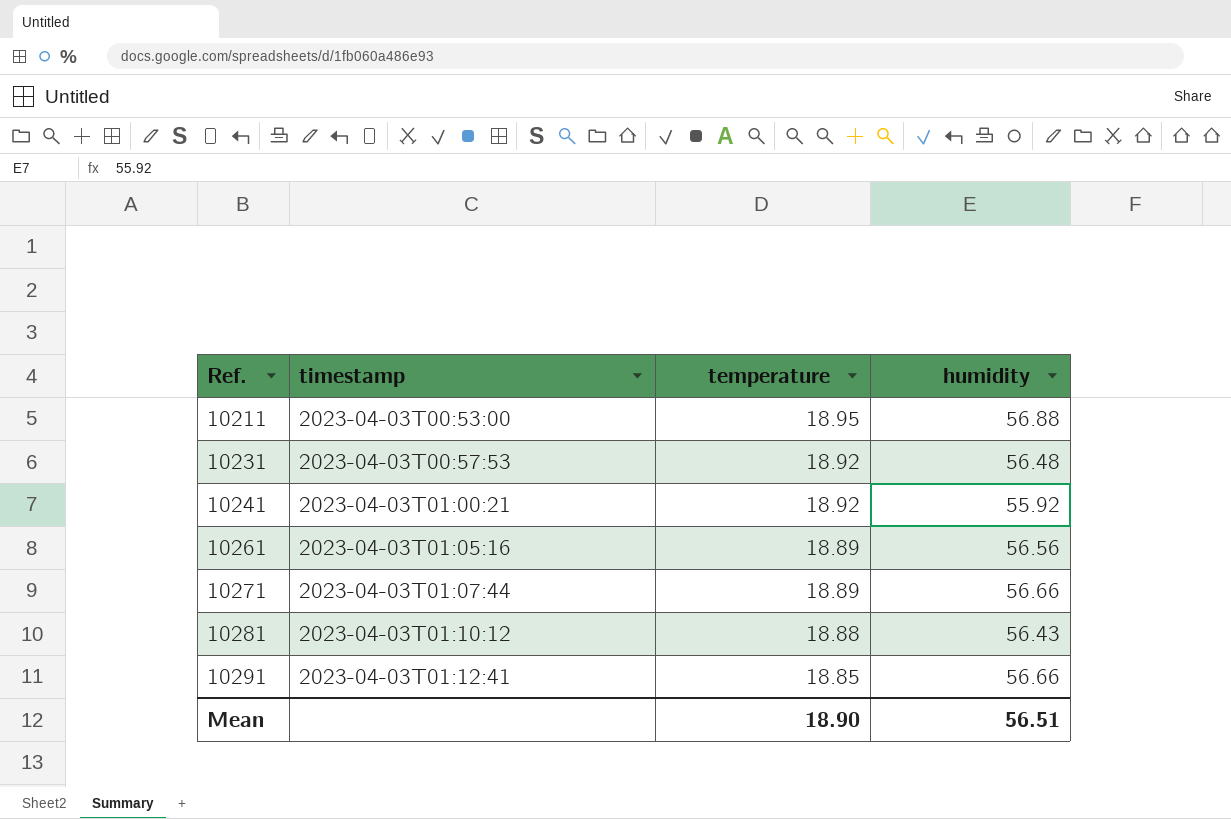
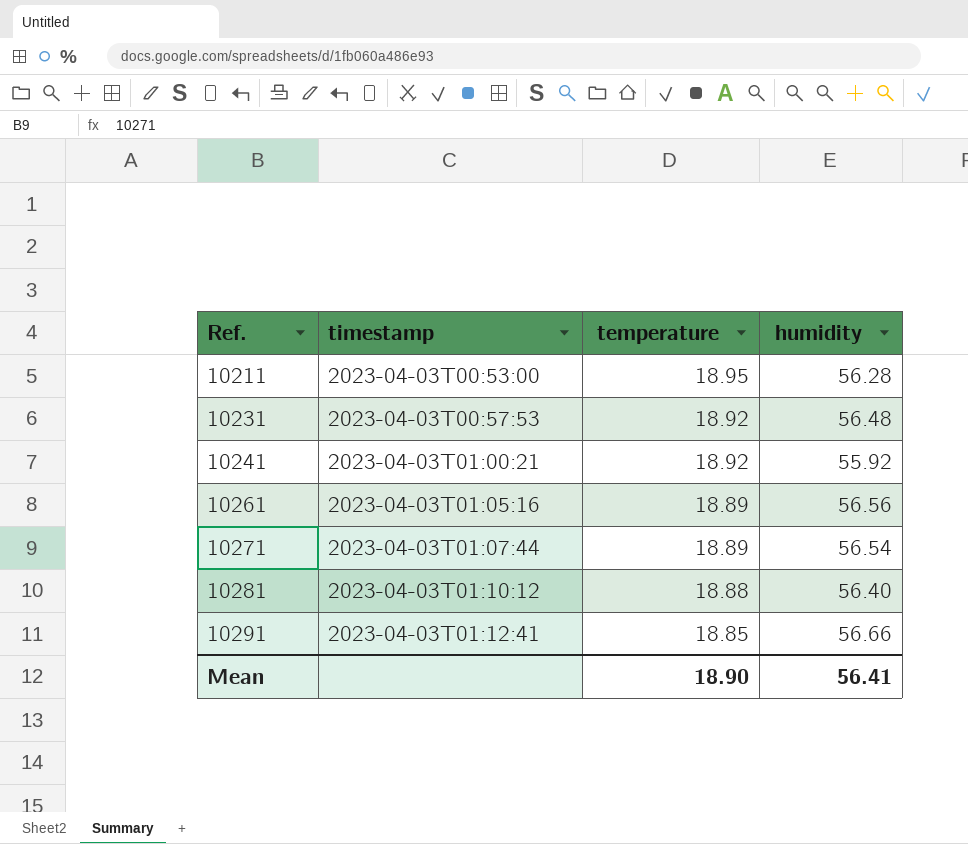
10211 | humidity: 56.88 -> 56.28
10271 | humidity: 56.66 -> 56.54
10281 | humidity: 56.43 -> 56.40
Mean | humidity: 56.51 -> 56.41

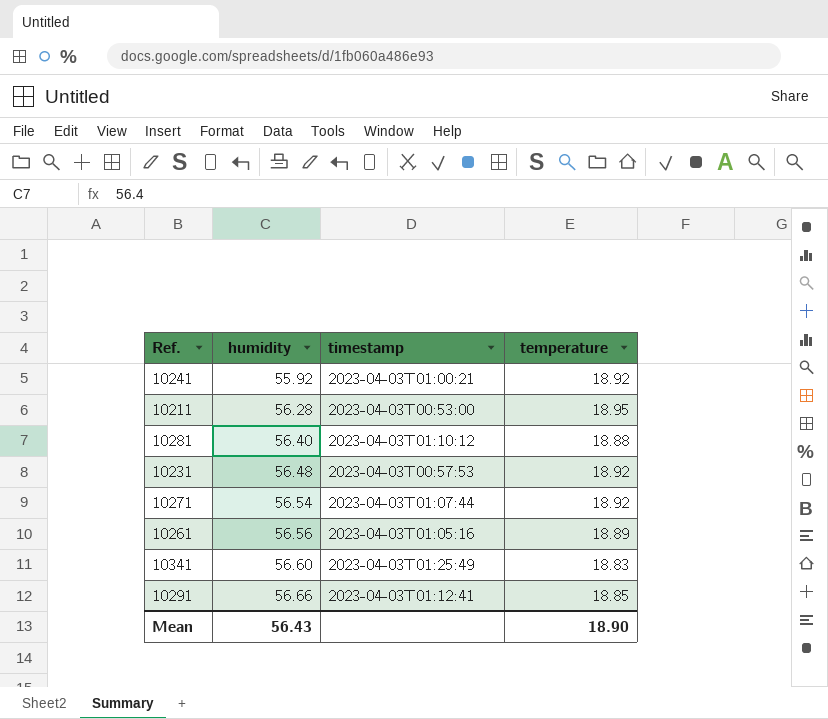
row order: Ref. ascending -> humidity ascending
column humidity | position: 4 -> 2
10271 | temperature: 18.89 -> 18.92
row 10341: none -> 56.60 | 2023-04-03T01:25:49 | 18.83
Mean | humidity: 56.41 -> 56.43

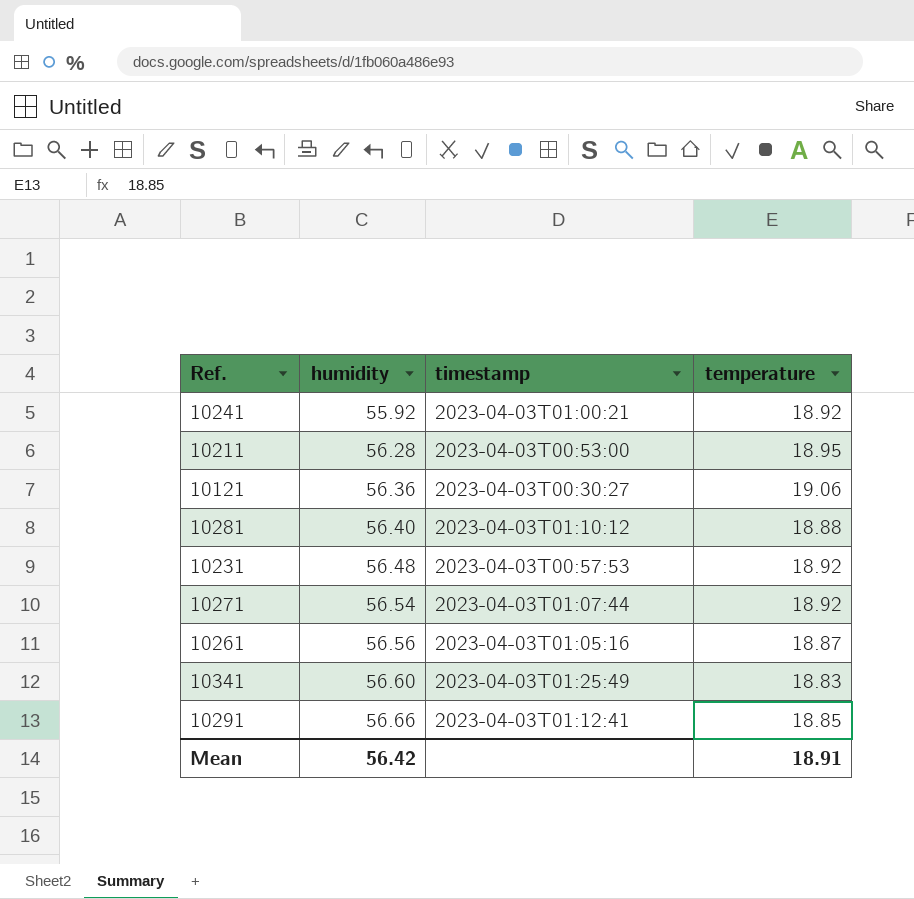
row 10121: none -> 56.36 | 2023-04-03T00:30:27 | 19.06
10261 | temperature: 18.89 -> 18.87
Mean | humidity: 56.43 -> 56.42
Mean | temperature: 18.90 -> 18.91

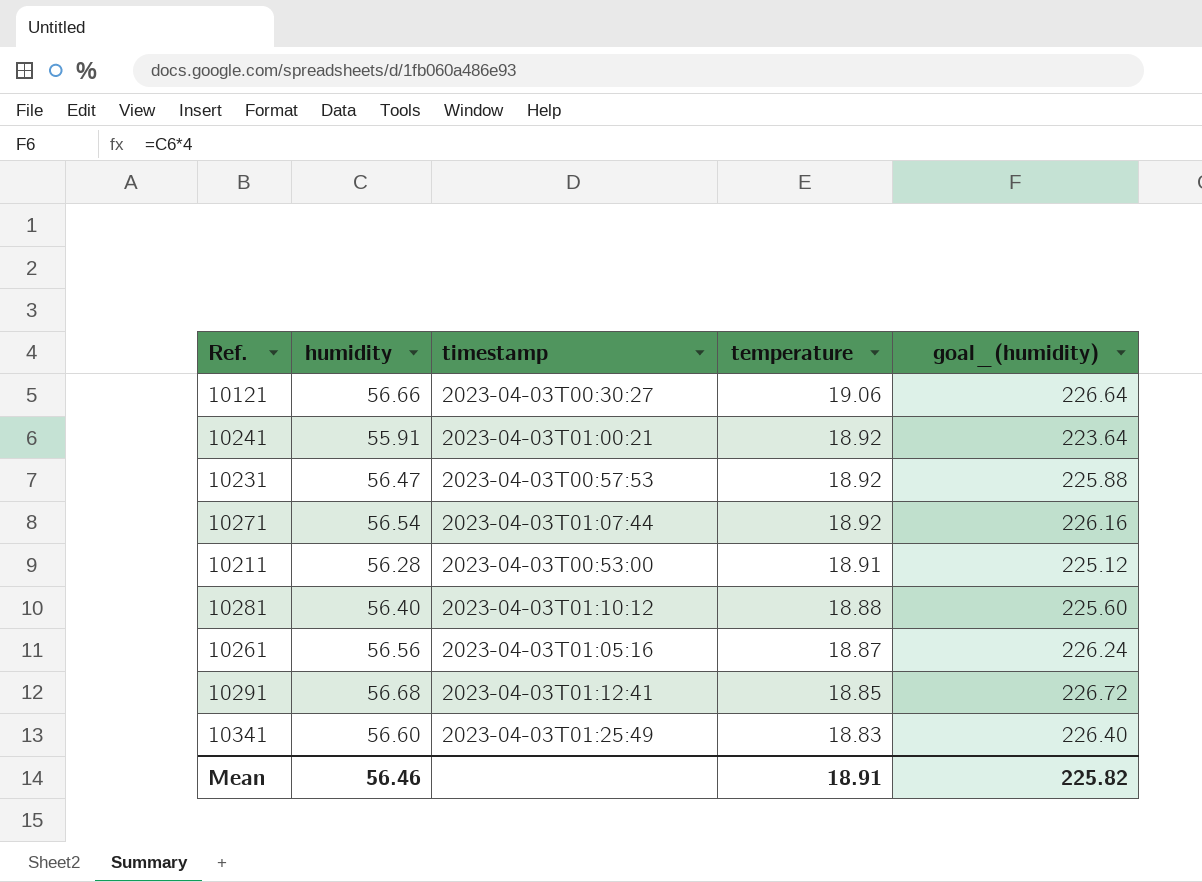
row order: humidity ascending -> temperature descending
column goal_(humidity) | formula: none -> [humidity] * 4
10121 | humidity: 56.36 -> 56.66
10241 | humidity: 55.92 -> 55.91
10231 | humidity: 56.48 -> 56.47
10211 | temperature: 18.95 -> 18.91
10291 | humidity: 56.66 -> 56.68
Mean | humidity: 56.42 -> 56.46

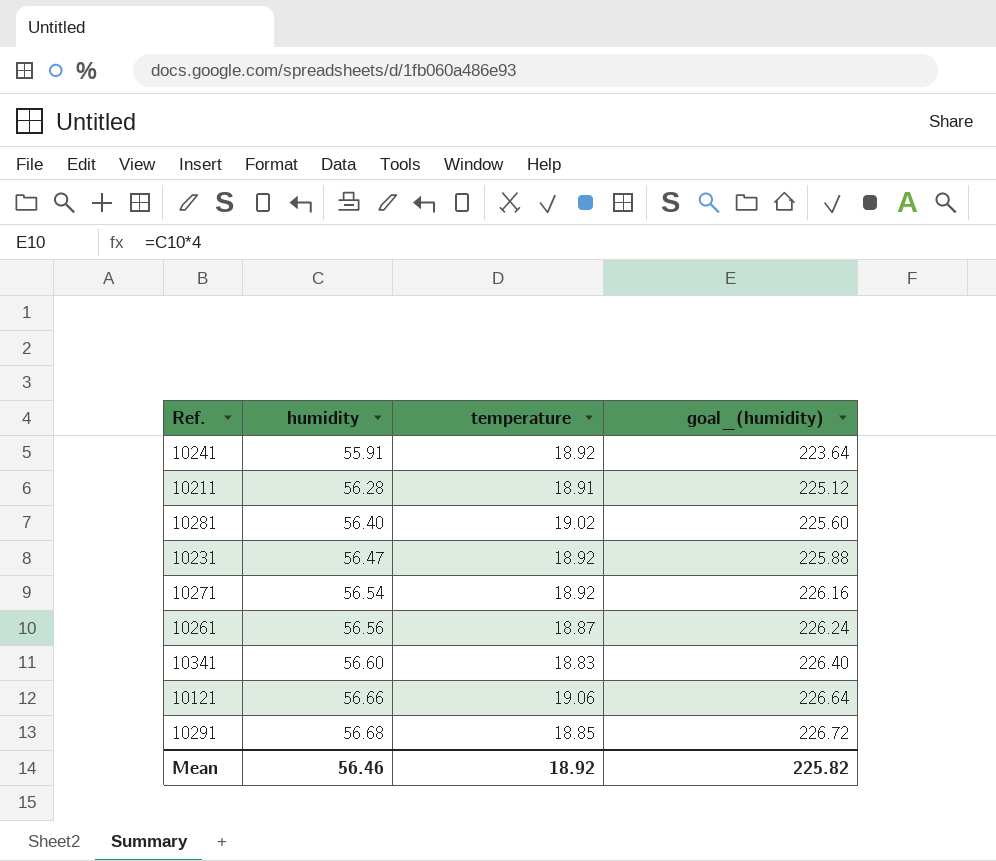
row order: temperature descending -> humidity ascending
column timestamp | position: 3 -> none
10281 | temperature: 18.88 -> 19.02
Mean | temperature: 18.91 -> 18.92

